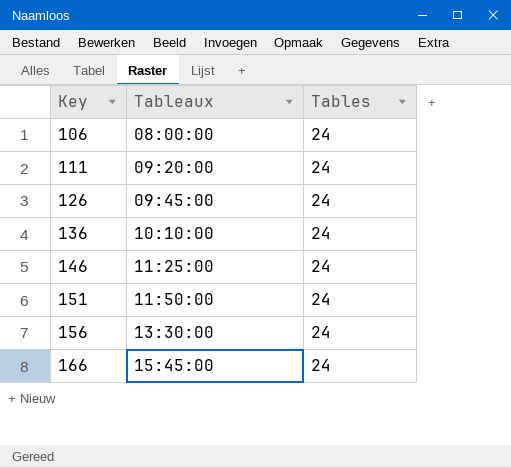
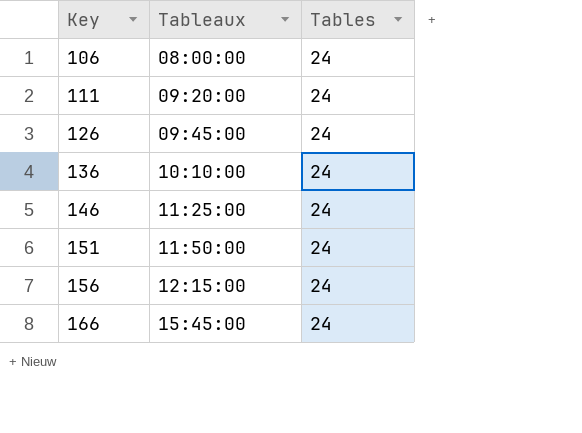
156 | Tableaux: 13:30:00 -> 12:15:00

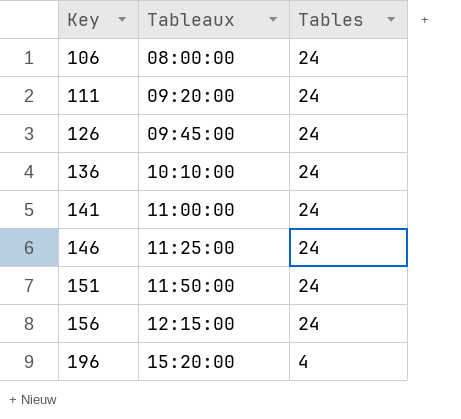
row 166: 15:45:00 | 24 -> none
row 141: none -> 11:00:00 | 24
row 196: none -> 15:20:00 | 4

